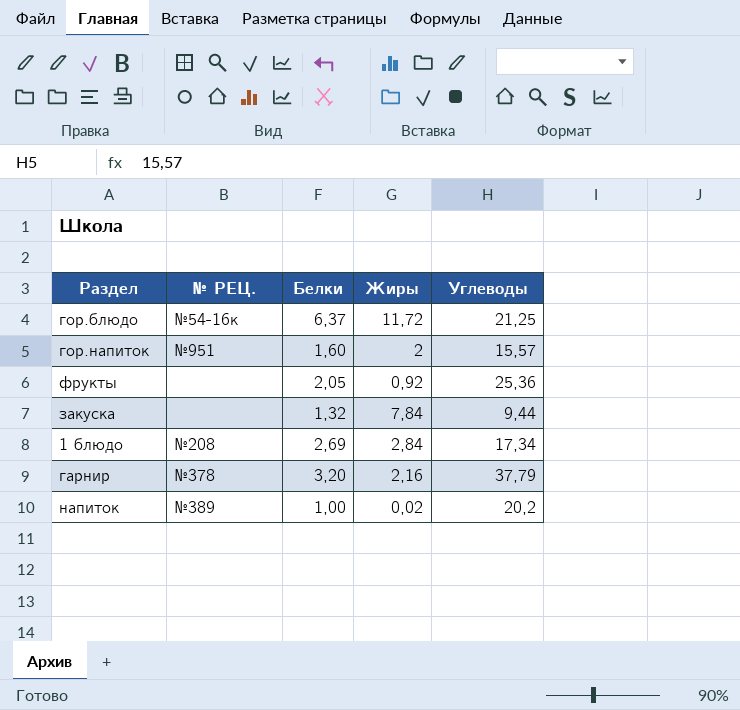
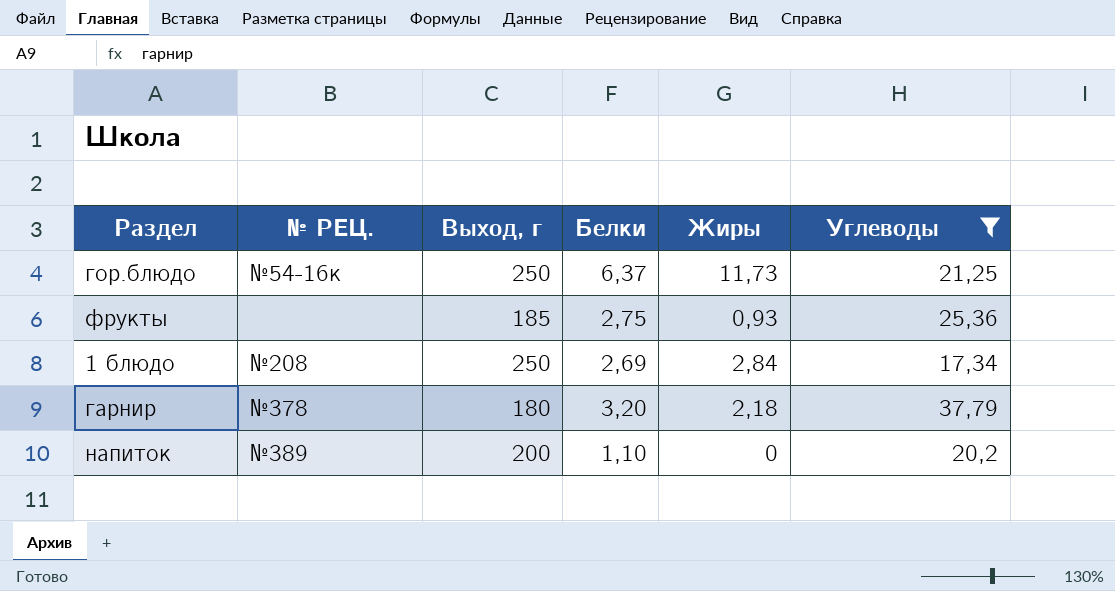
filter: none -> Углеводы >= 17,34
column Выход, г | position: none -> 3
гор.блюдо | Жиры: 11,72 -> 11,73
фрукты | Белки: 2,05 -> 2,75
фрукты | Жиры: 0,92 -> 0,93
гарнир | Жиры: 2,16 -> 2,18
напиток | Белки: 1,00 -> 1,10
напиток | Жиры: 0,02 -> 0

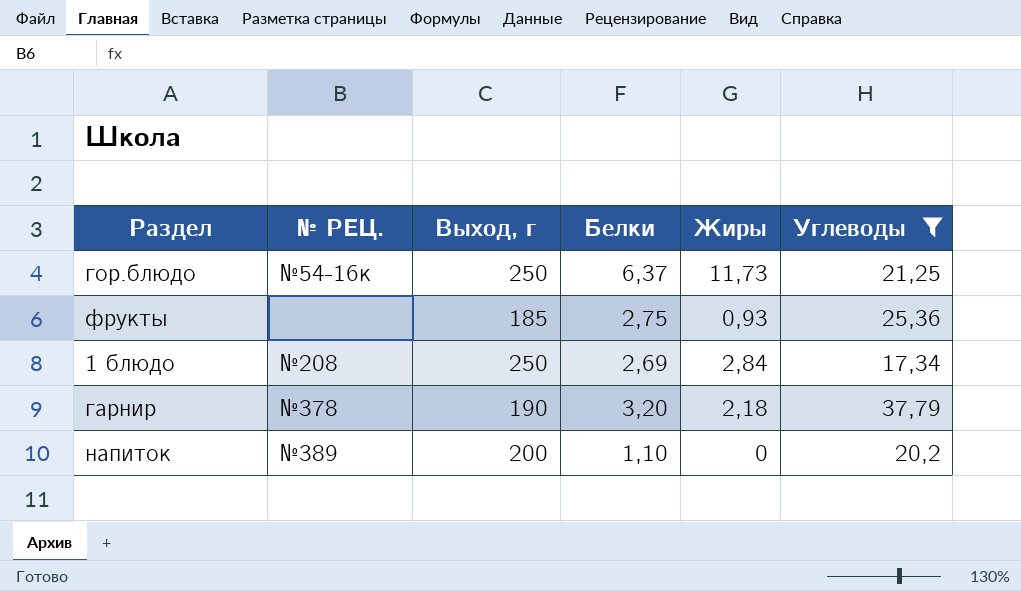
гарнир | Выход, г: 180 -> 190

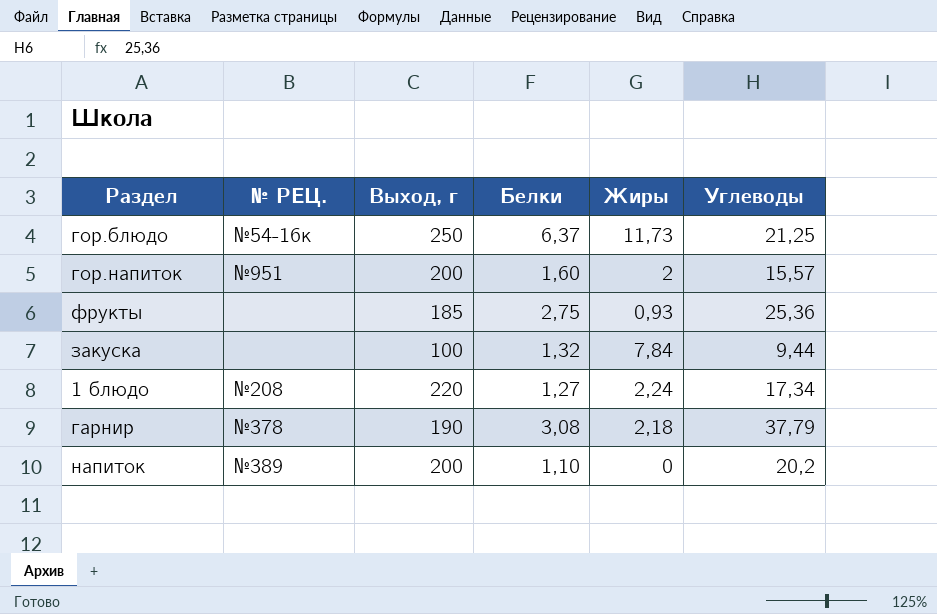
filter: Углеводы >= 17,34 -> none
1 блюдо | Выход, г: 250 -> 220
1 блюдо | Белки: 2,69 -> 1,27
1 блюдо | Жиры: 2,84 -> 2,24
гарнир | Белки: 3,20 -> 3,08

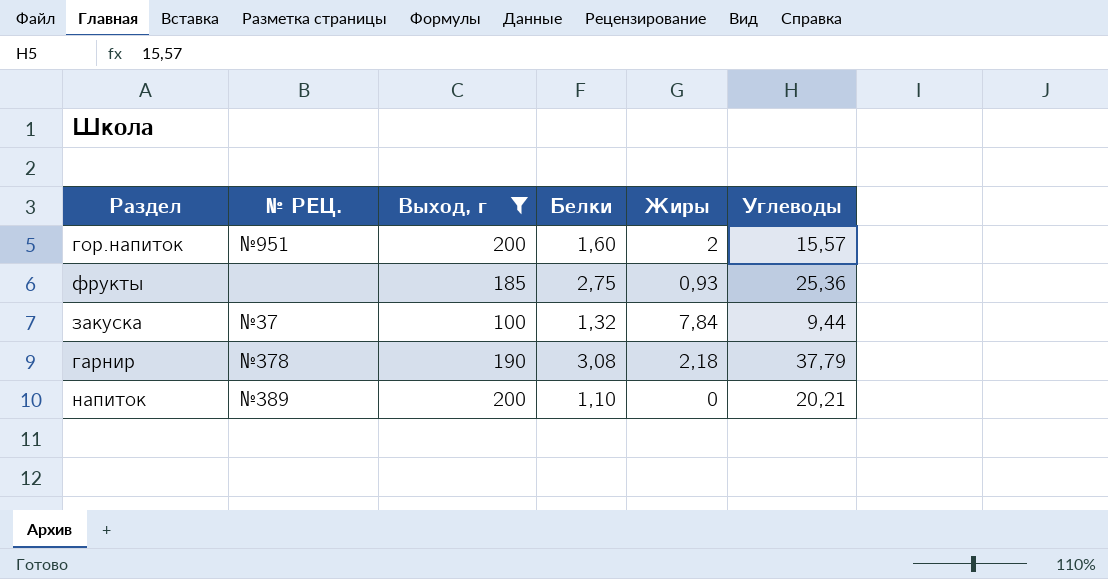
filter: none -> Выход, г <= 200
закуска | № РЕЦ.: none -> №37
напиток | Углеводы: 20,2 -> 20,21

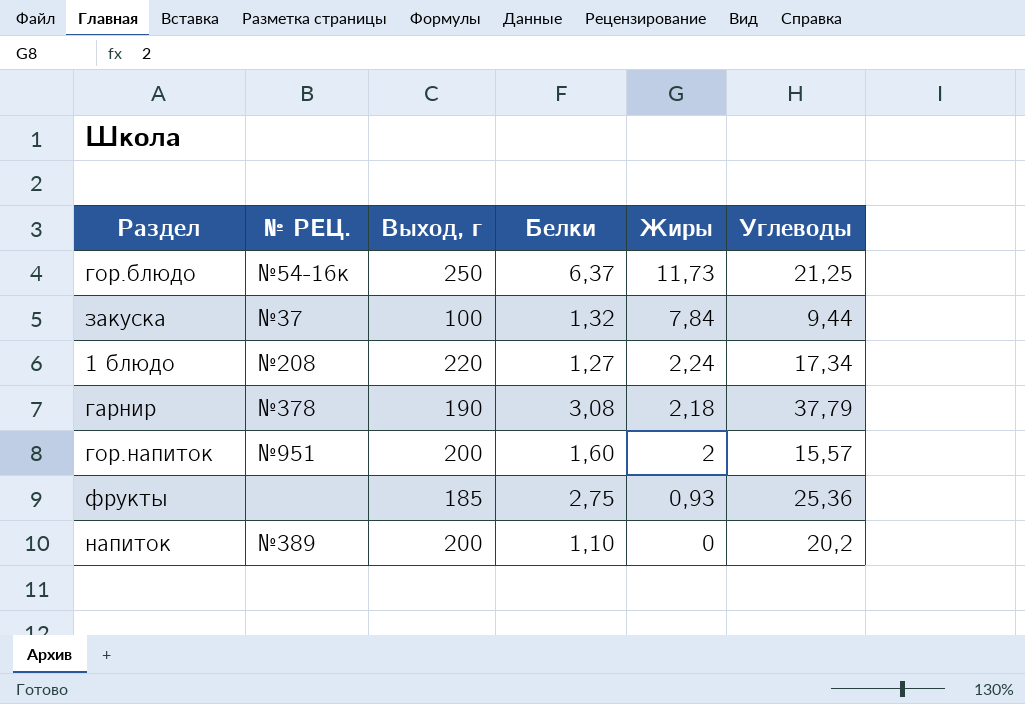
filter: Выход, г <= 200 -> none
row order: none -> Жиры descending
напиток | Углеводы: 20,21 -> 20,2

